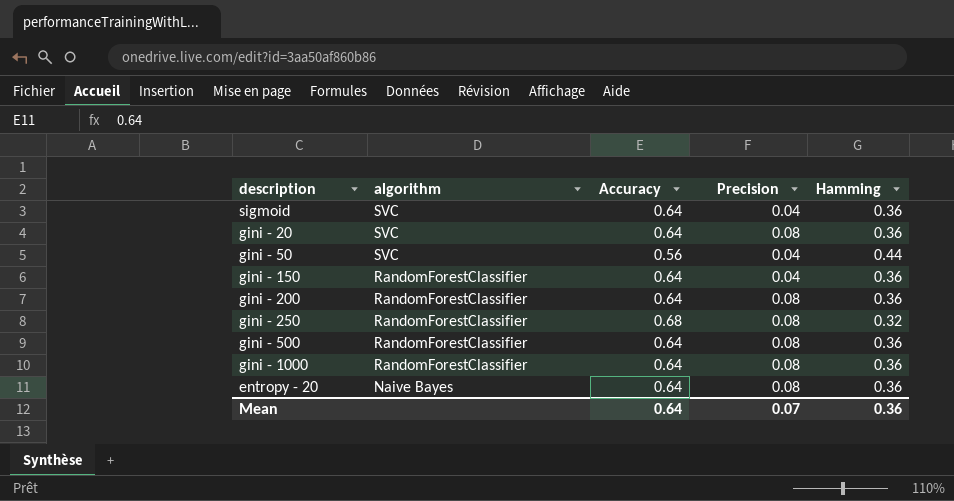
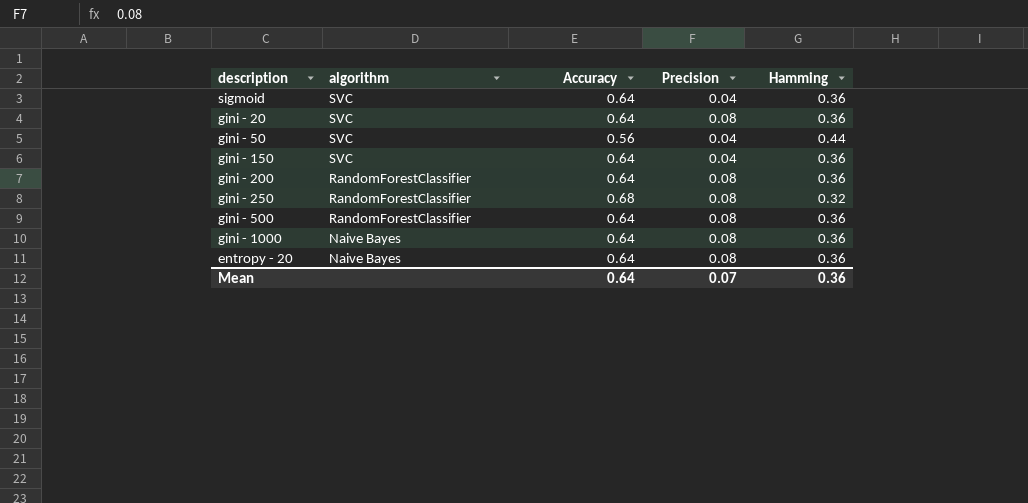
gini - 150 | algorithm: RandomForestClassifier -> SVC
gini - 1000 | algorithm: RandomForestClassifier -> Naive Bayes

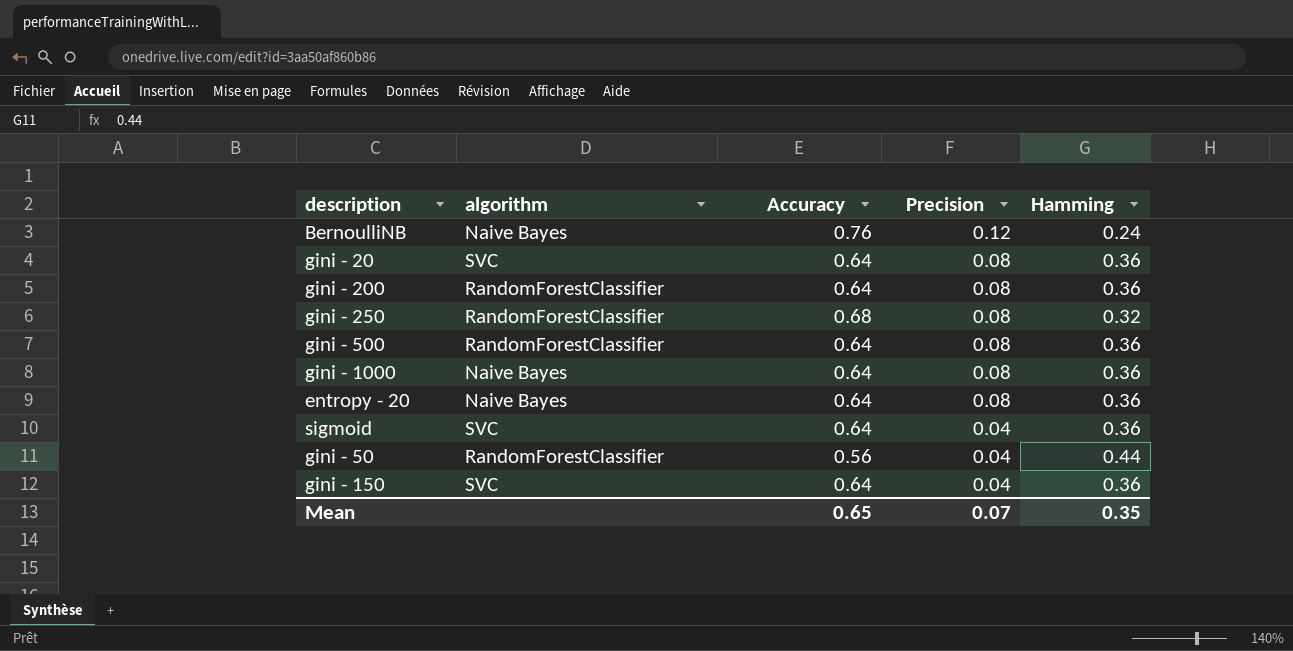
row order: algorithm descending -> Precision descending
row BernoulliNB: none -> Naive Bayes | 0.76 | 0.12 | 0.24
gini - 50 | algorithm: SVC -> RandomForestClassifier
Mean | Accuracy: 0.64 -> 0.65
Mean | Hamming: 0.36 -> 0.35

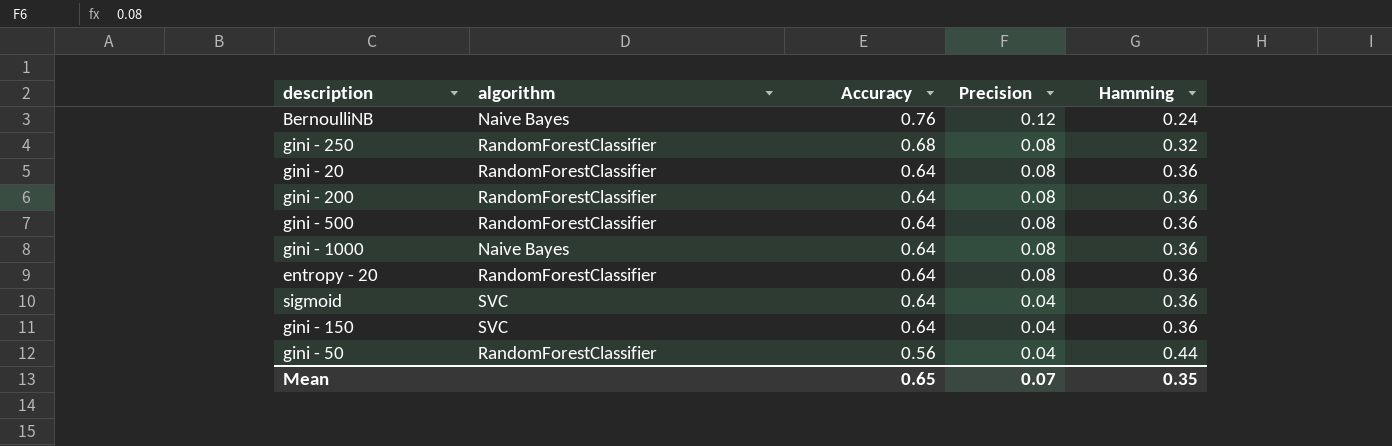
row order: Precision descending -> Accuracy descending
gini - 20 | algorithm: SVC -> RandomForestClassifier
entropy - 20 | algorithm: Naive Bayes -> RandomForestClassifier

